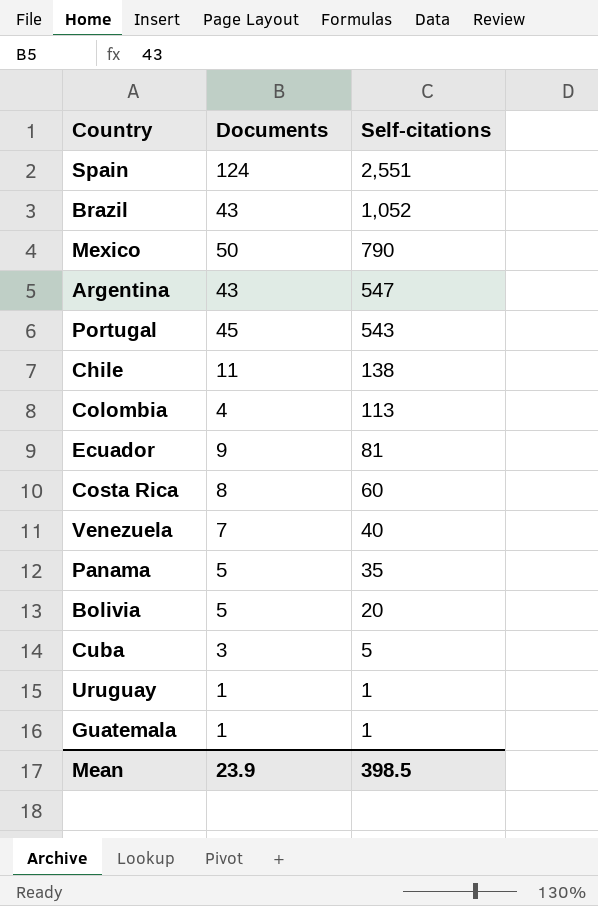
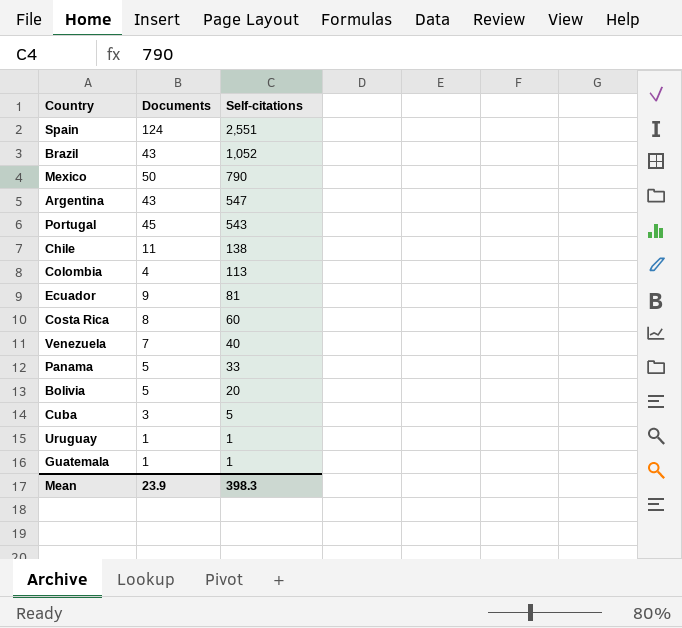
Panama | Self-citations: 35 -> 33
Mean | Self-citations: 398.5 -> 398.3

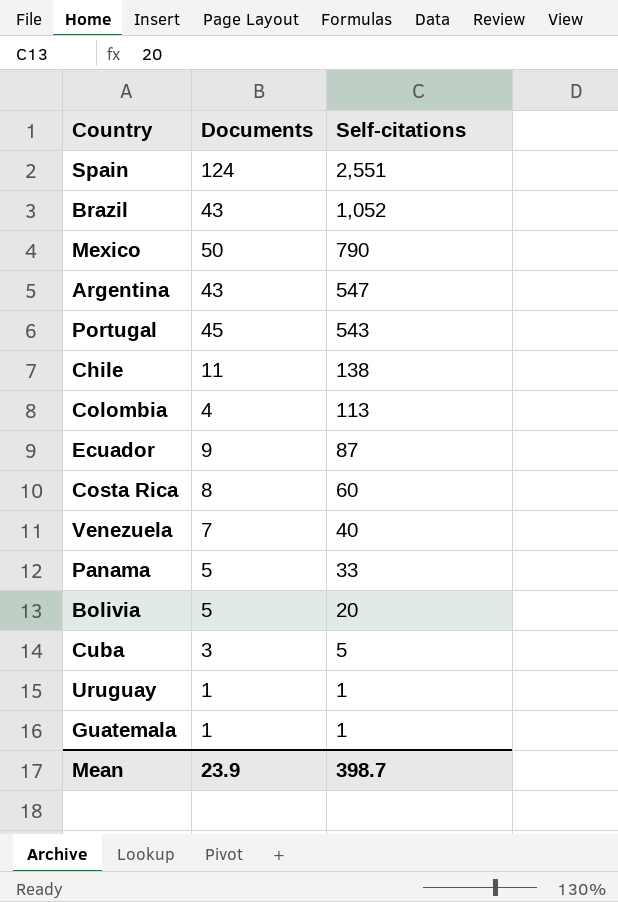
Ecuador | Self-citations: 81 -> 87
Mean | Self-citations: 398.3 -> 398.7

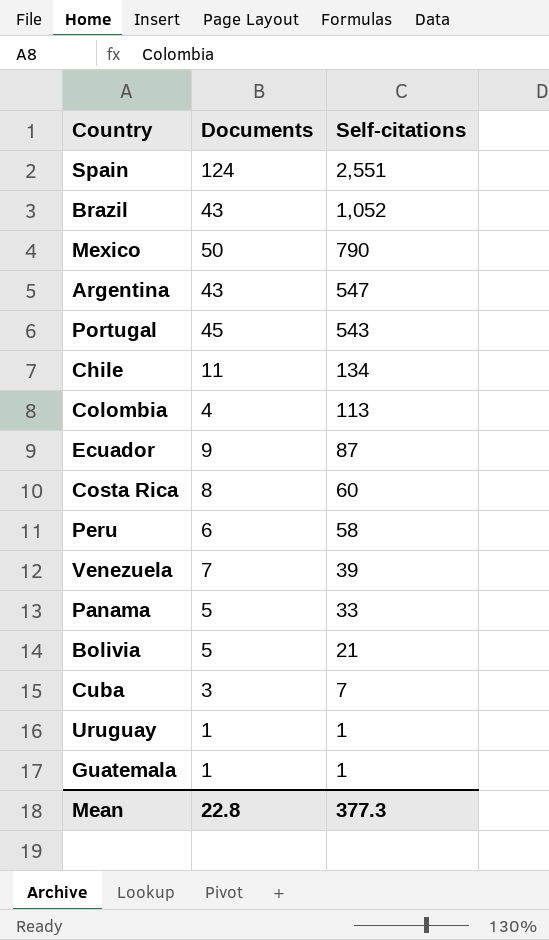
Chile | Self-citations: 138 -> 134
row Peru: none -> 6 | 58
Venezuela | Self-citations: 40 -> 39
Bolivia | Self-citations: 20 -> 21
Cuba | Self-citations: 5 -> 7
Mean | Documents: 23.9 -> 22.8
Mean | Self-citations: 398.7 -> 377.3

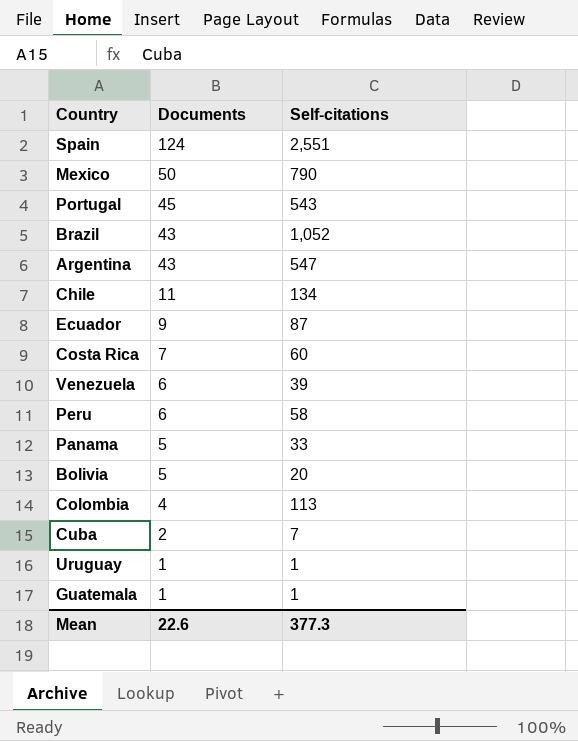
row order: Self-citations descending -> Documents descending
Costa Rica | Documents: 8 -> 7
Venezuela | Documents: 7 -> 6
Bolivia | Self-citations: 21 -> 20
Cuba | Documents: 3 -> 2
Mean | Documents: 22.8 -> 22.6

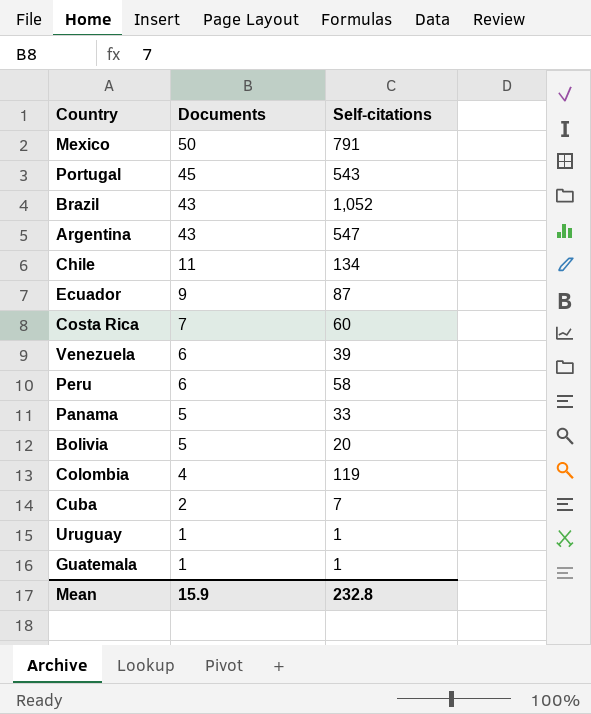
row Spain: 124 | 2,551 -> none
Mexico | Self-citations: 790 -> 791
Colombia | Self-citations: 113 -> 119
Mean | Documents: 22.6 -> 15.9
Mean | Self-citations: 377.3 -> 232.8

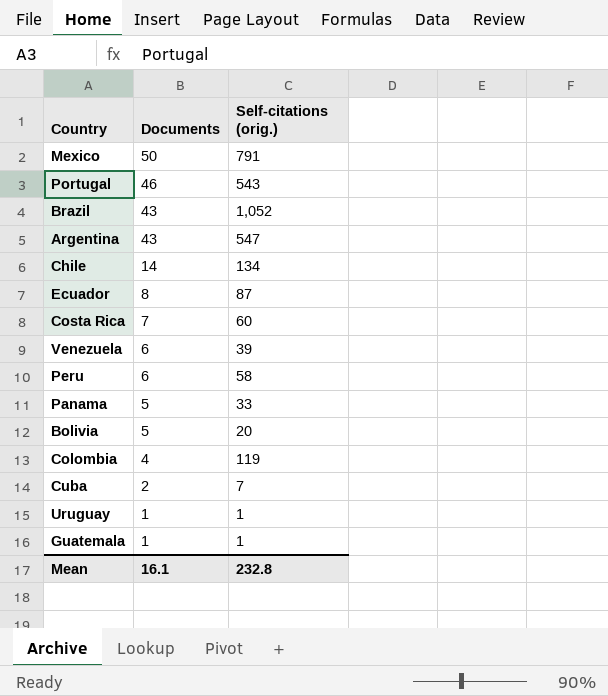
column name: Self-citations -> Self-citations (orig.)
Portugal | Documents: 45 -> 46
Chile | Documents: 11 -> 14
Ecuador | Documents: 9 -> 8
Mean | Documents: 15.9 -> 16.1

